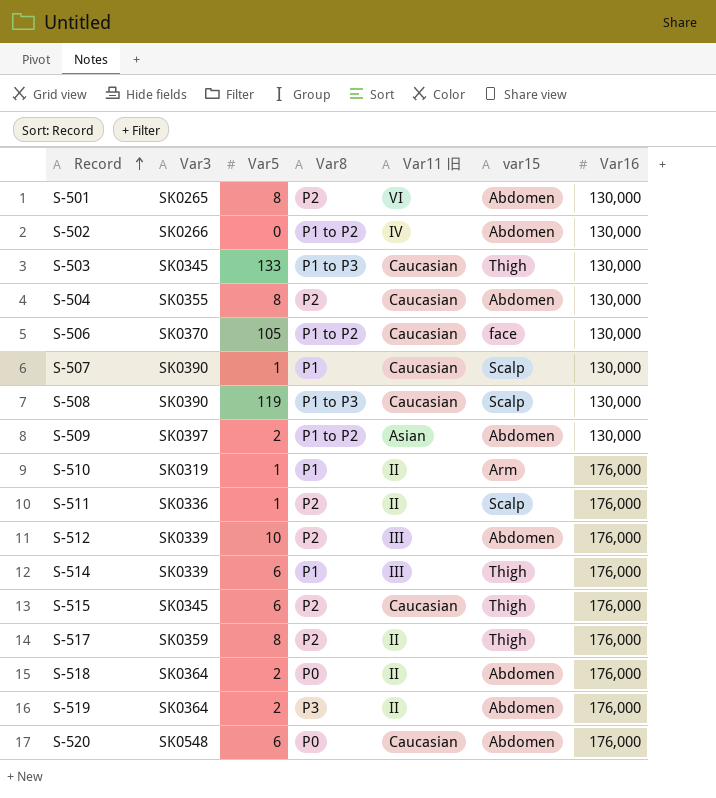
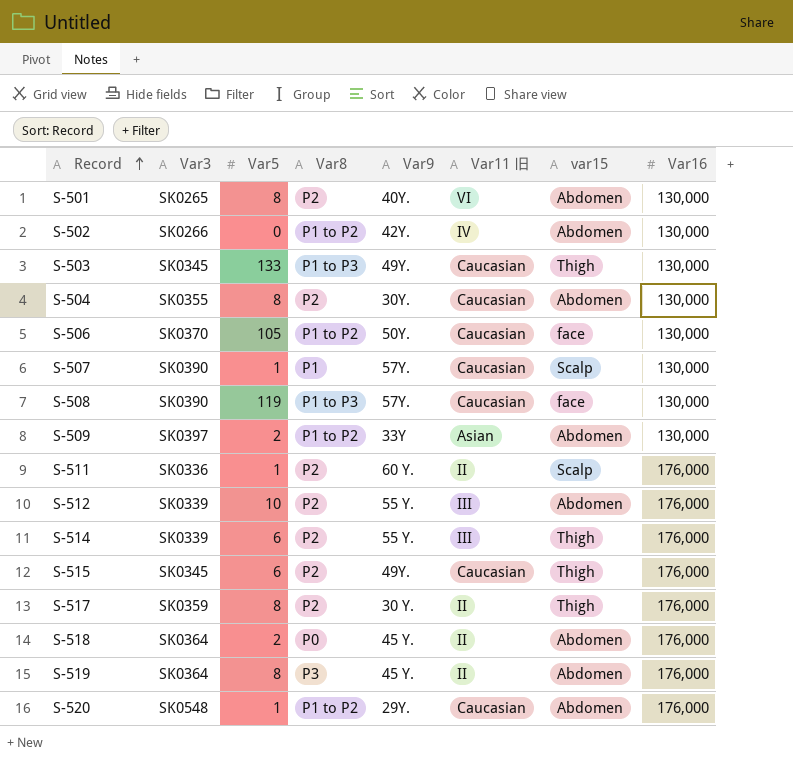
column Var9 | position: none -> 5
row S-510: SK0319 | 1 | P1 | II | Arm | 176,000 -> none
S-508 | var15: Scalp -> face
S-514 | Var8: P1 -> P2
S-519 | Var5: 2 -> 8
S-520 | Var5: 6 -> 1
S-520 | Var8: P0 -> P1 to P2

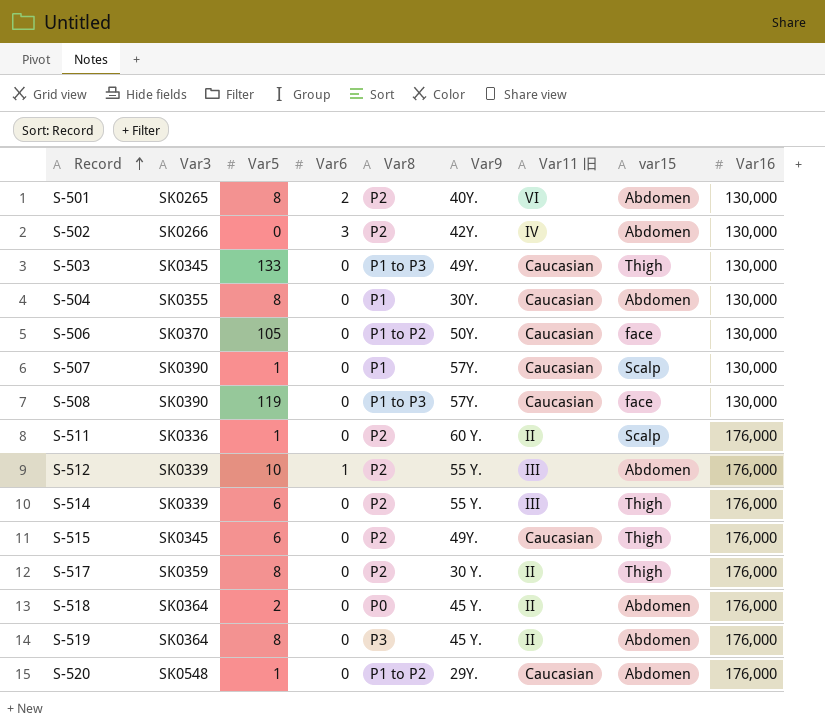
column Var6 | position: none -> 4
row S-509: SK0397 | 2 | P1 to P2 | 33Y | Asian | Abdomen | 130,000 -> none
S-502 | Var8: P1 to P2 -> P2
S-504 | Var8: P2 -> P1

